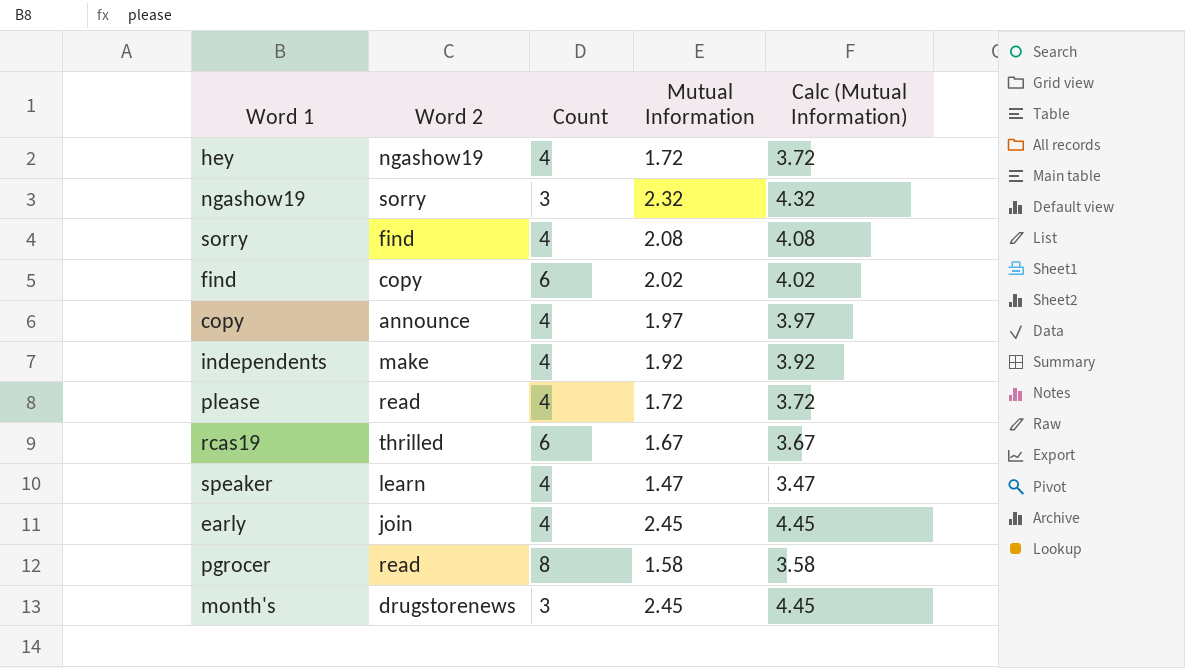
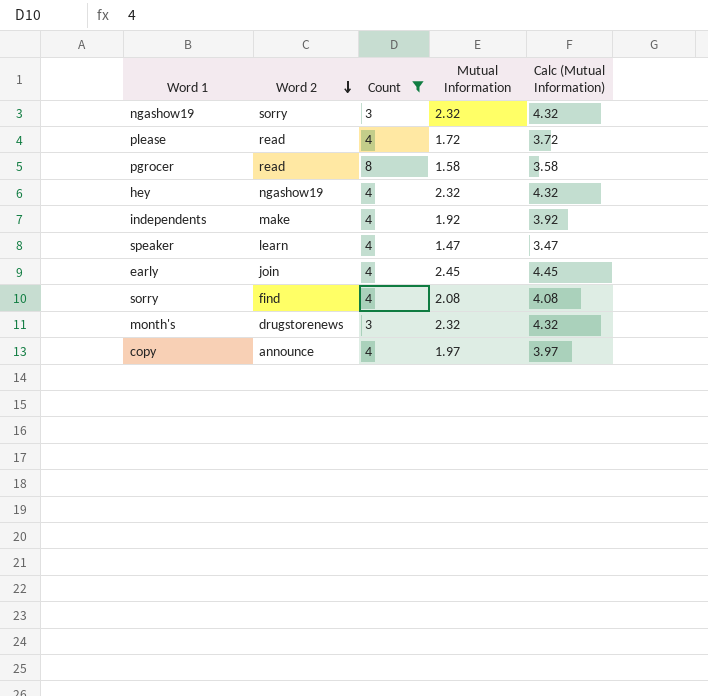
filter: none -> Count != 6
row order: none -> Word 2 descending
hey | Mutual Information: 1.72 -> 2.32
hey | Calc (Mutual Information): 3.72 -> 4.32
month's | Mutual Information: 2.45 -> 2.32
month's | Calc (Mutual Information): 4.45 -> 4.32

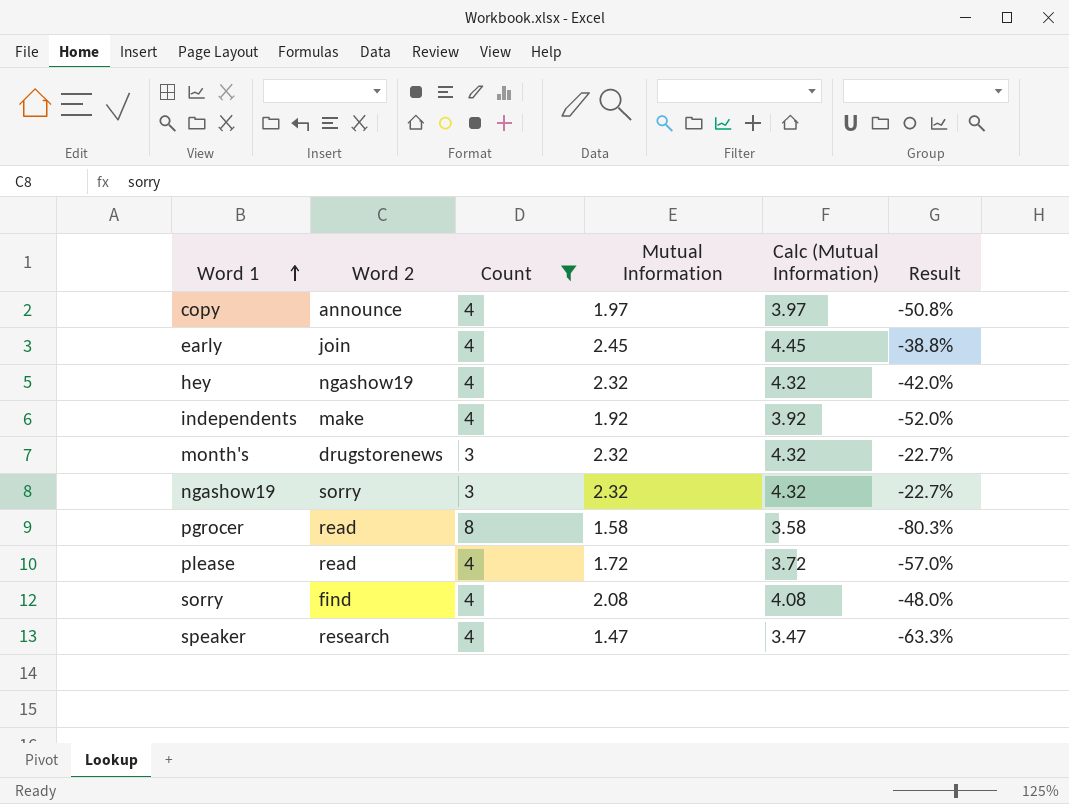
row order: Word 2 descending -> Word 1 ascending
column Result | formula: none -> ([Mutual Information] - [Count]) / [Count]
speaker | Word 2: learn -> research

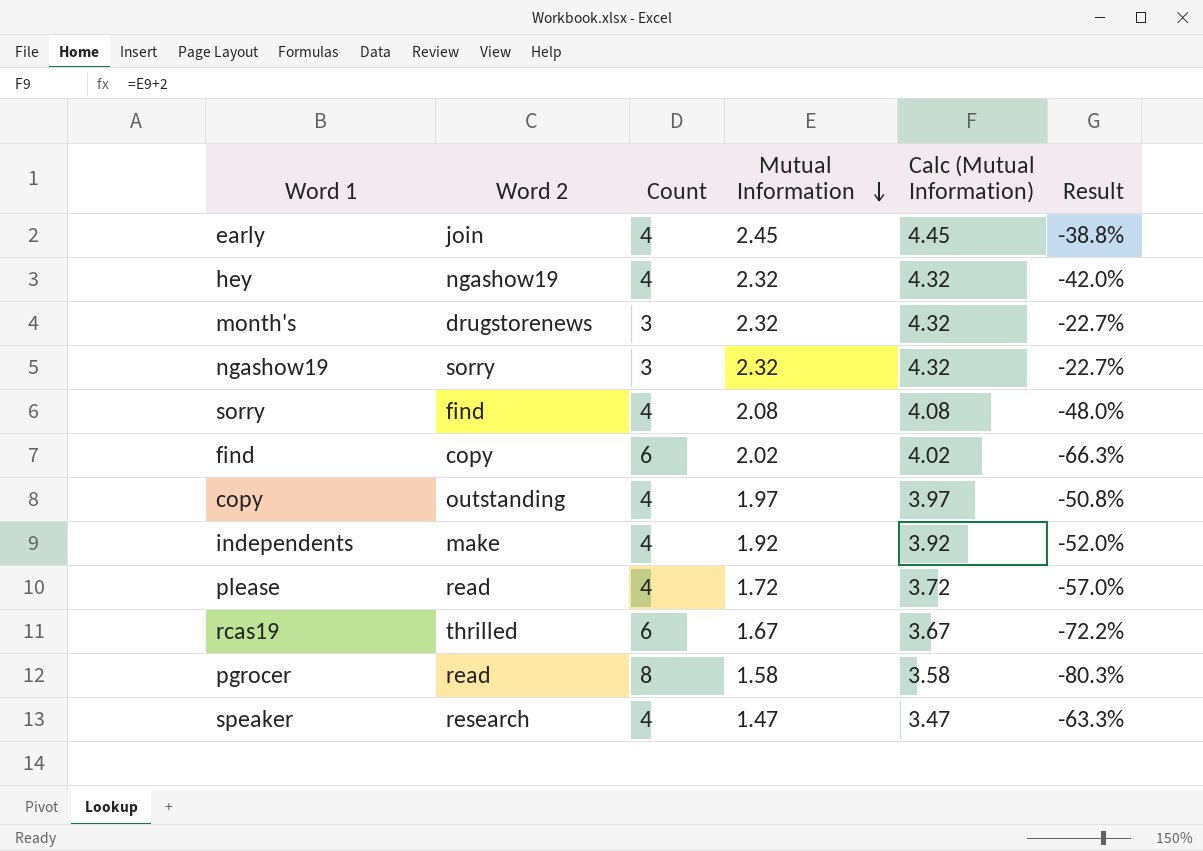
filter: Count != 6 -> none
row order: Word 1 ascending -> Mutual Information descending
copy | Word 2: announce -> outstanding

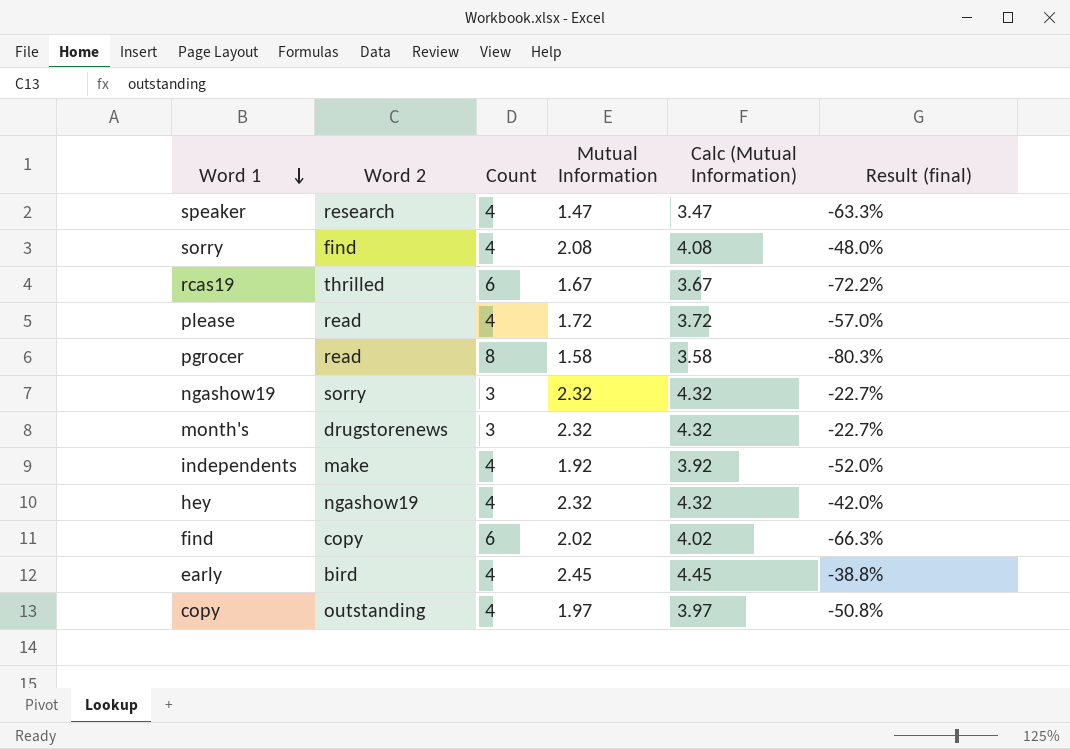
row order: Mutual Information descending -> Word 1 descending
column name: Result -> Result (final)
early | Word 2: join -> bird

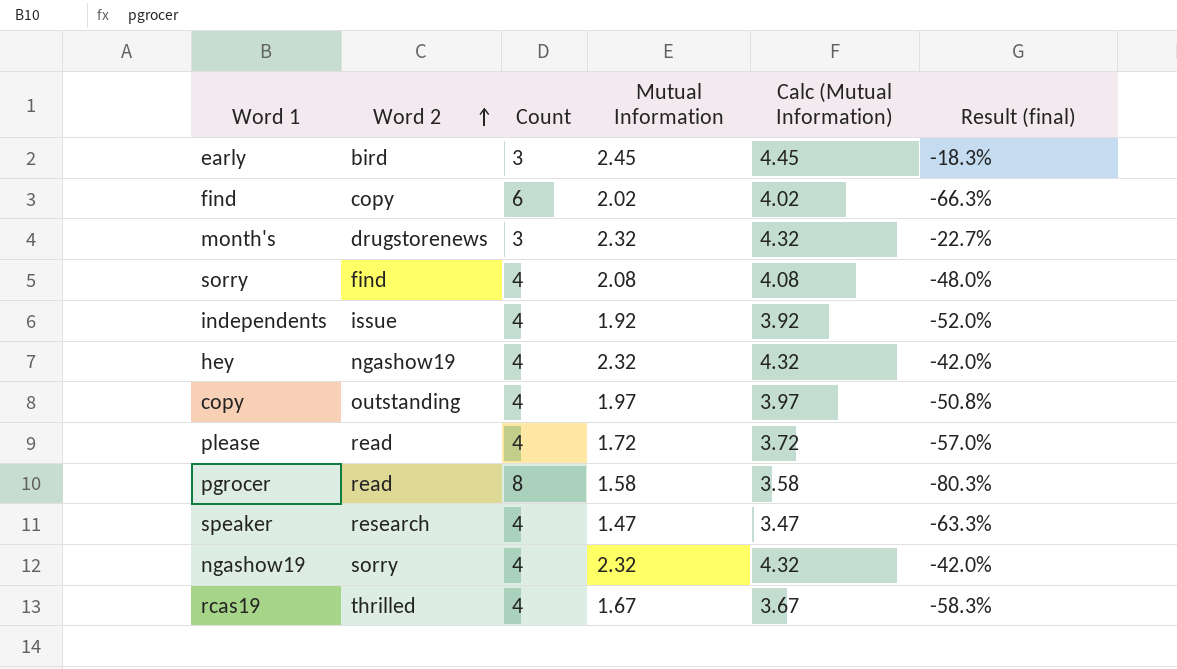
row order: Word 1 descending -> Word 2 ascending
early | Count: 4 -> 3
early | Result (final): -38.8% -> -18.3%
independents | Word 2: make -> issue
ngashow19 | Count: 3 -> 4
ngashow19 | Result (final): -22.7% -> -42.0%
rcas19 | Count: 6 -> 4
rcas19 | Result (final): -72.2% -> -58.3%

